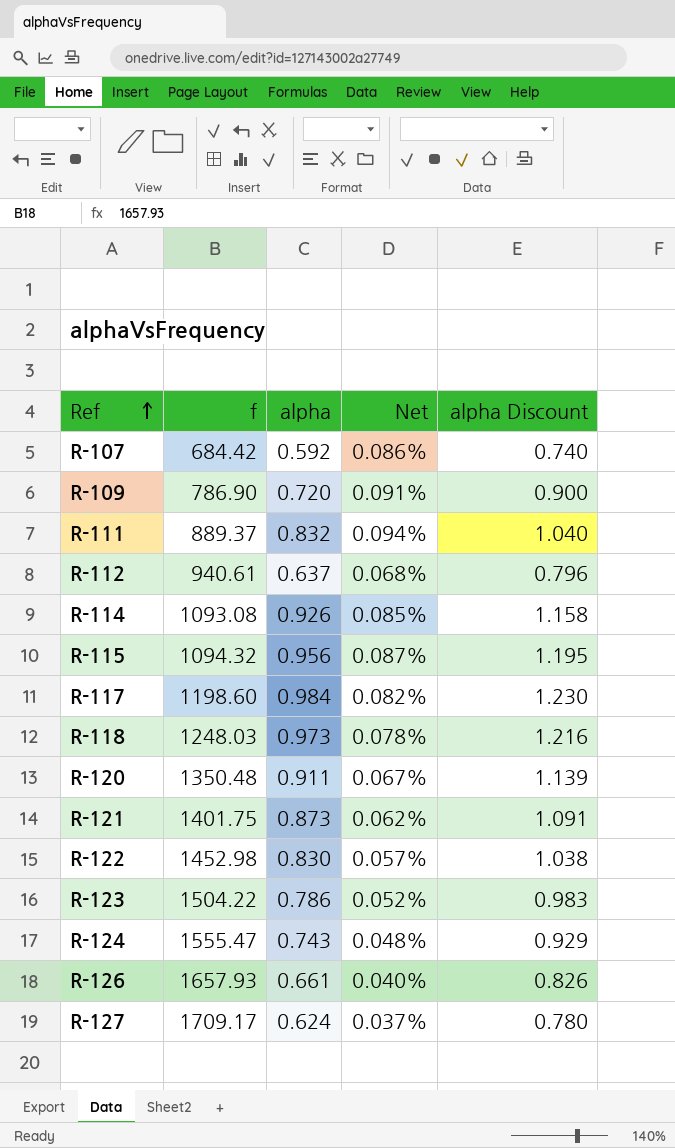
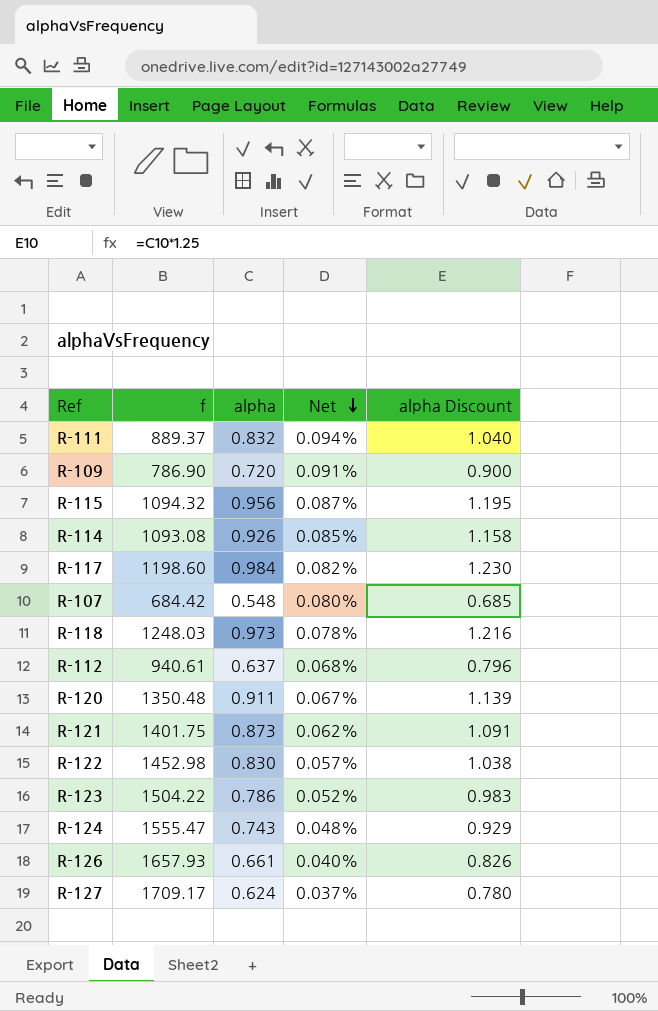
row order: Ref ascending -> Net descending
R-107 | alpha: 0.592 -> 0.548
R-107 | Net: 0.086% -> 0.080%
R-107 | alpha Discount: 0.740 -> 0.685

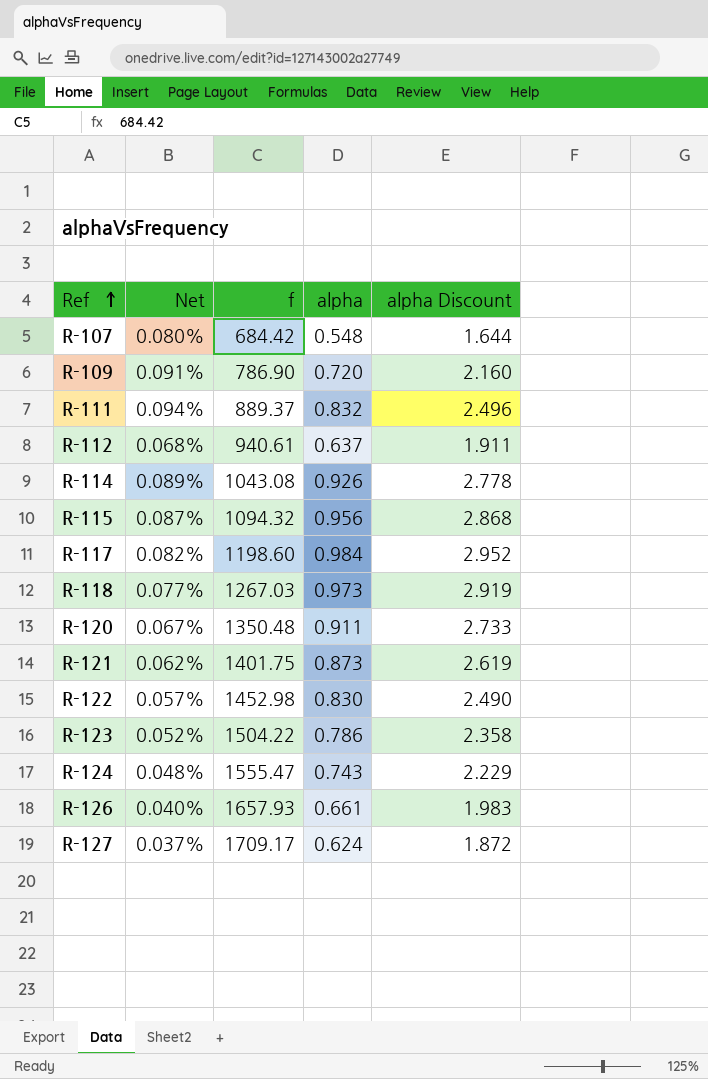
row order: Net descending -> Ref ascending
column Net | position: 4 -> 2
column alpha Discount | formula: [alpha] * 1.25 -> [alpha] * 3
R-114 | Net: 0.085% -> 0.089%
R-114 | f: 1093.08 -> 1043.08
R-118 | Net: 0.078% -> 0.077%
R-118 | f: 1248.03 -> 1267.03

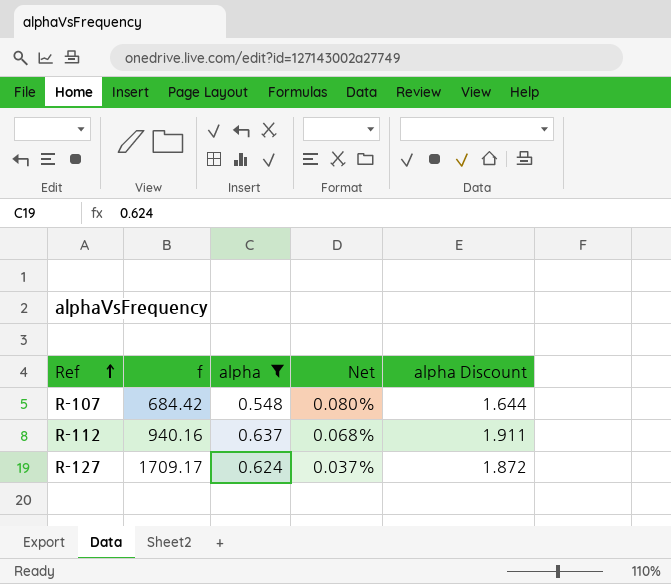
filter: none -> alpha <= 0.637
column Net | position: 2 -> 4
R-112 | f: 940.61 -> 940.16

